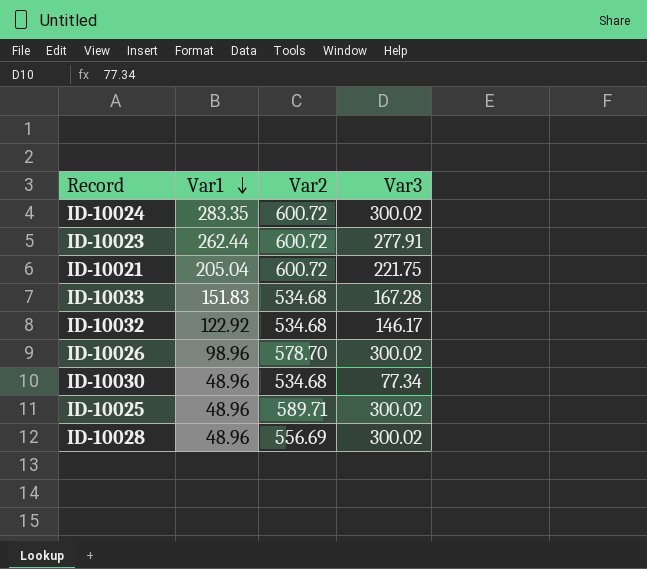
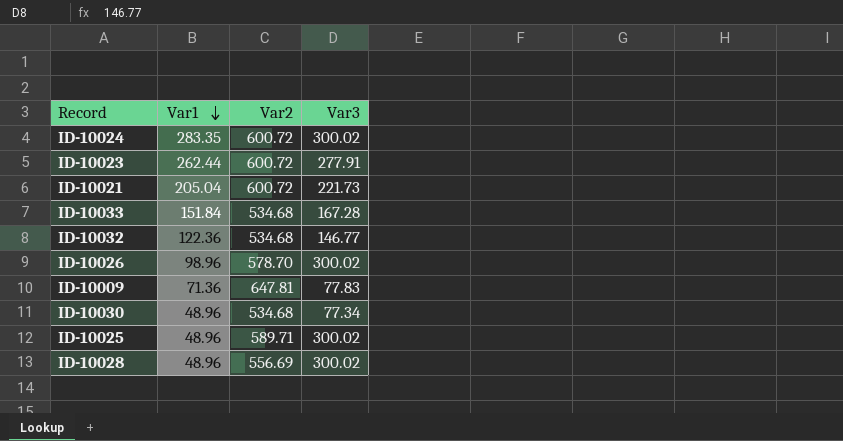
ID-10021 | Var3: 221.75 -> 221.73
ID-10033 | Var1: 151.83 -> 151.84
ID-10032 | Var1: 122.92 -> 122.36
ID-10032 | Var3: 146.17 -> 146.77
row ID-10009: none -> 71.36 | 647.81 | 77.83

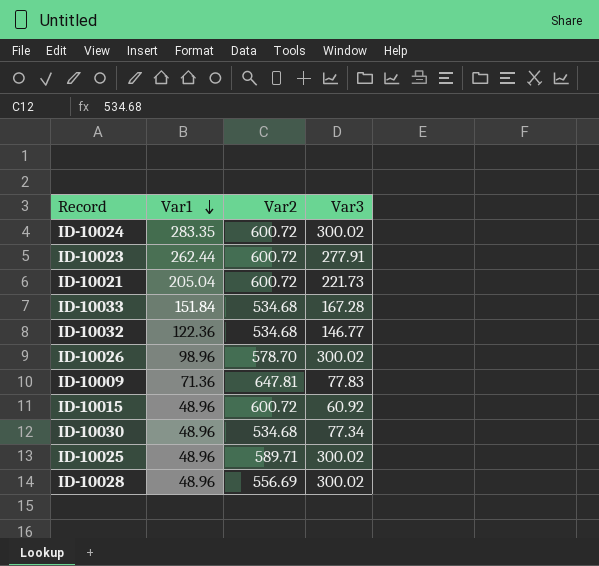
row ID-10015: none -> 48.96 | 600.72 | 60.92

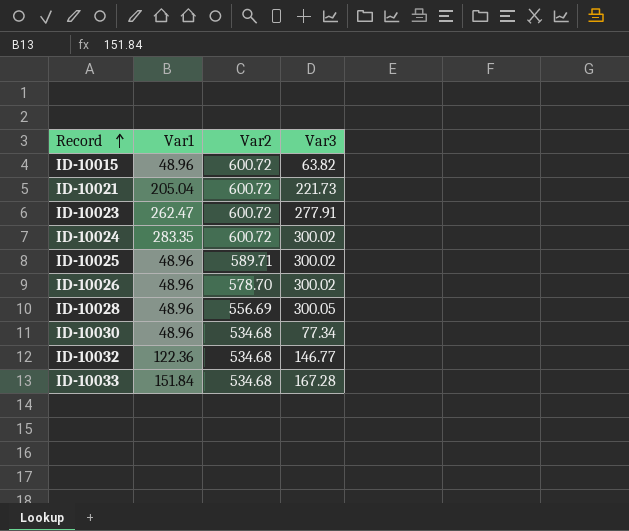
row order: Var1 descending -> Record ascending
row ID-10009: 71.36 | 647.81 | 77.83 -> none
ID-10015 | Var3: 60.92 -> 63.82
ID-10023 | Var1: 262.44 -> 262.47
ID-10026 | Var1: 98.96 -> 48.96
ID-10028 | Var3: 300.02 -> 300.05

